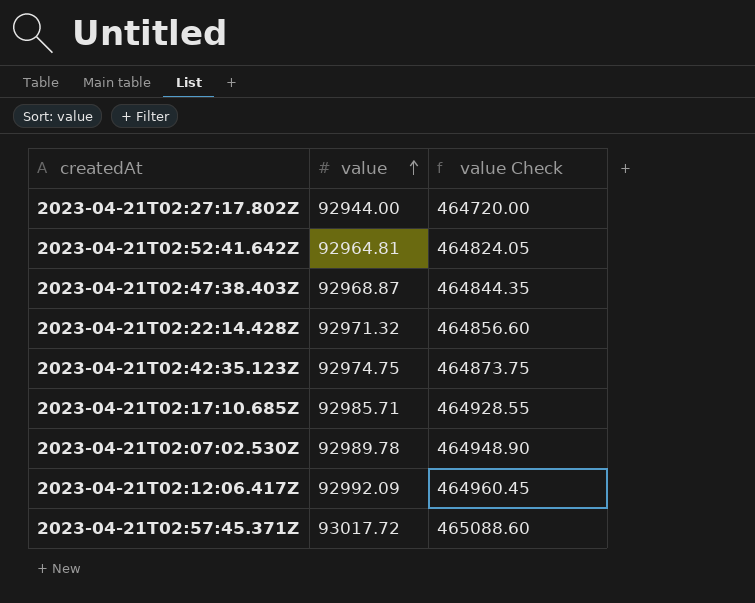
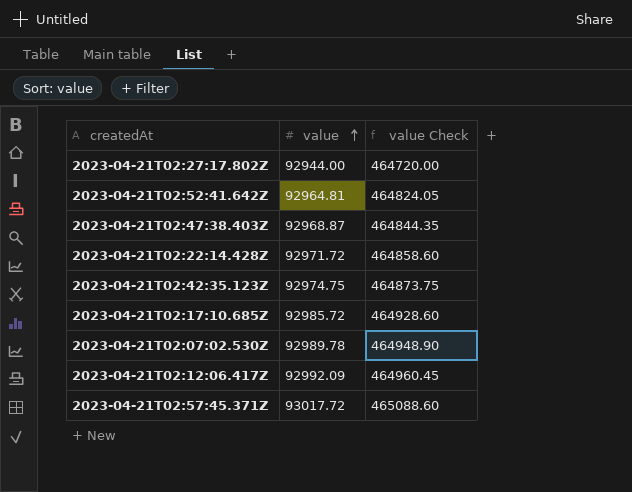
2023-04-21T02:22:14.428Z | value: 92971.32 -> 92971.72
2023-04-21T02:22:14.428Z | value Check: 464856.60 -> 464858.60
2023-04-21T02:17:10.685Z | value: 92985.71 -> 92985.72
2023-04-21T02:17:10.685Z | value Check: 464928.55 -> 464928.60

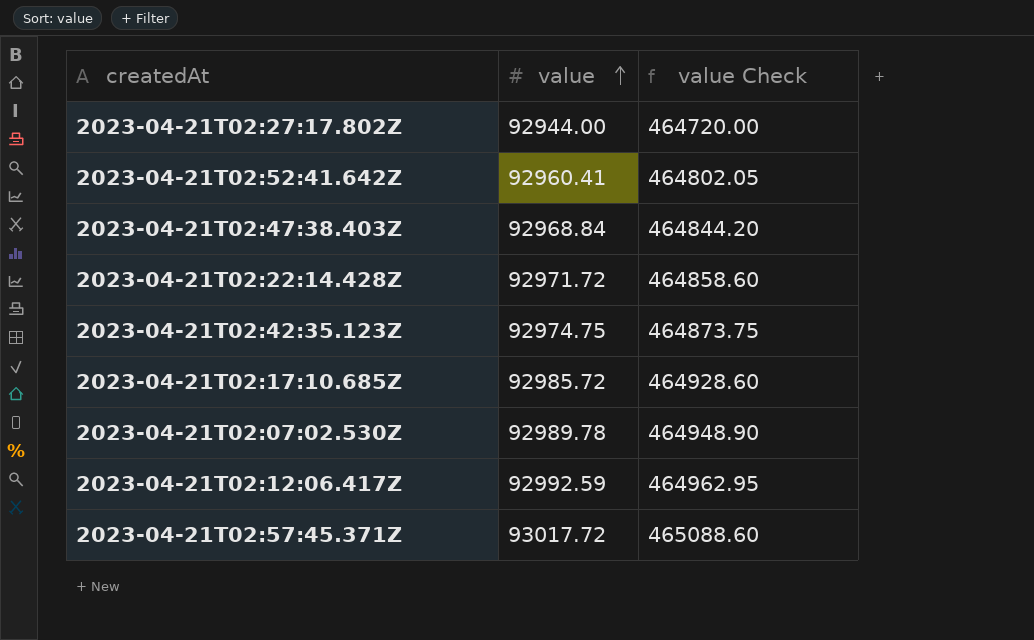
2023-04-21T02:52:41.642Z | value: 92964.81 -> 92960.41
2023-04-21T02:52:41.642Z | value Check: 464824.05 -> 464802.05
2023-04-21T02:47:38.403Z | value: 92968.87 -> 92968.84
2023-04-21T02:47:38.403Z | value Check: 464844.35 -> 464844.20
2023-04-21T02:12:06.417Z | value: 92992.09 -> 92992.59
2023-04-21T02:12:06.417Z | value Check: 464960.45 -> 464962.95

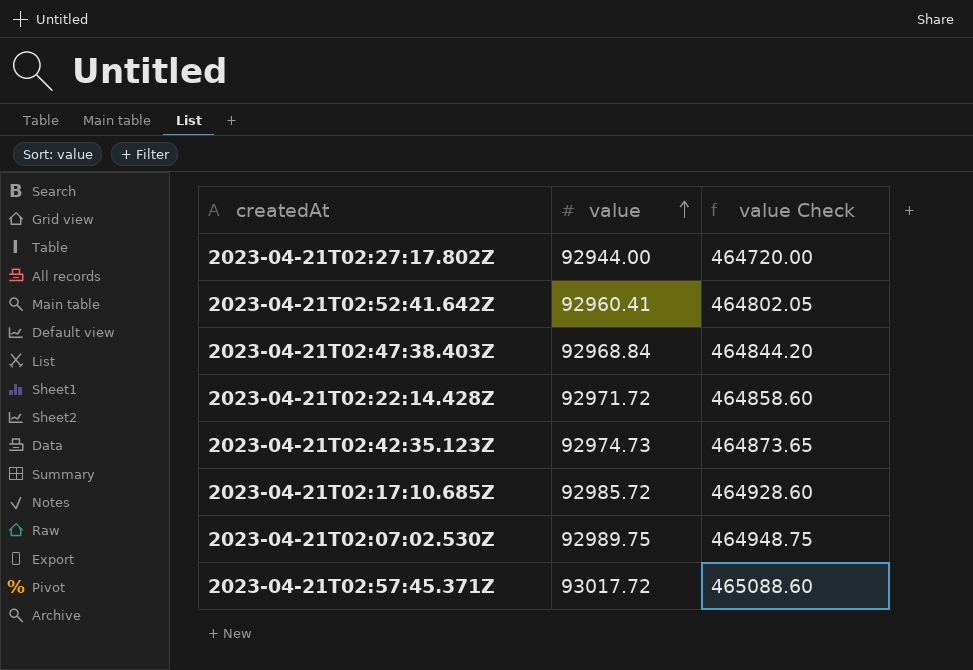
row 2023-04-21T02:12:06.417Z: 92992.59 | 464962.95 -> none
2023-04-21T02:42:35.123Z | value: 92974.75 -> 92974.73
2023-04-21T02:42:35.123Z | value Check: 464873.75 -> 464873.65
2023-04-21T02:07:02.530Z | value: 92989.78 -> 92989.75
2023-04-21T02:07:02.530Z | value Check: 464948.90 -> 464948.75

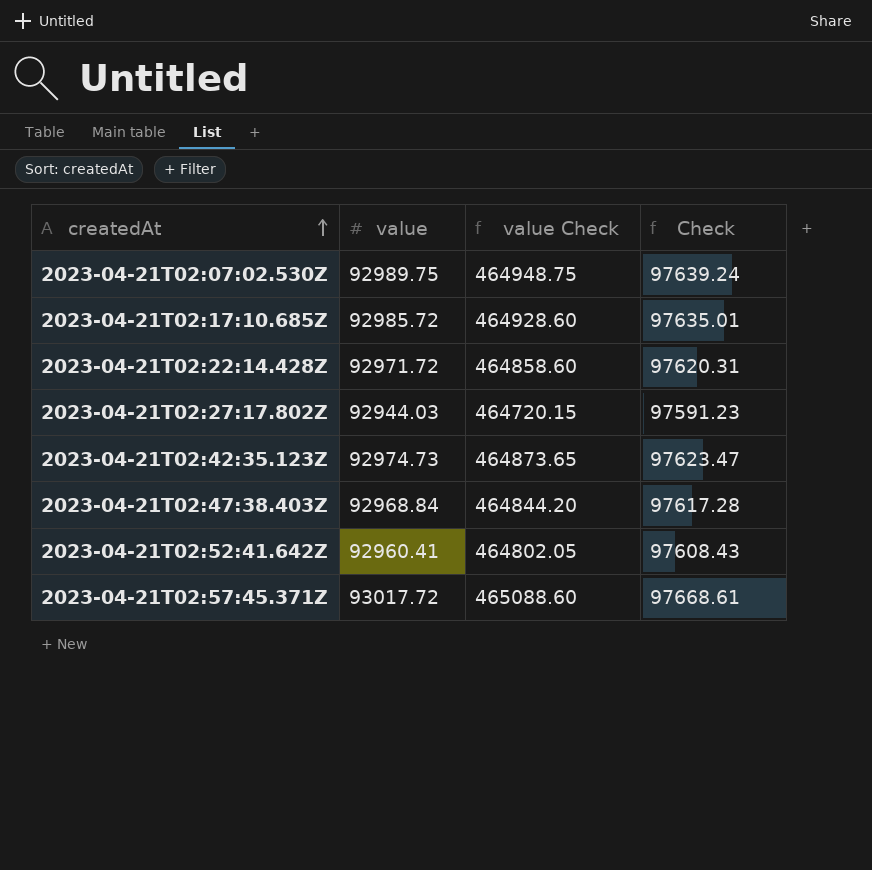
row order: value ascending -> createdAt ascending
column Check | formula: none -> [value] * 1.05
2023-04-21T02:27:17.802Z | value: 92944.00 -> 92944.03
2023-04-21T02:27:17.802Z | value Check: 464720.00 -> 464720.15

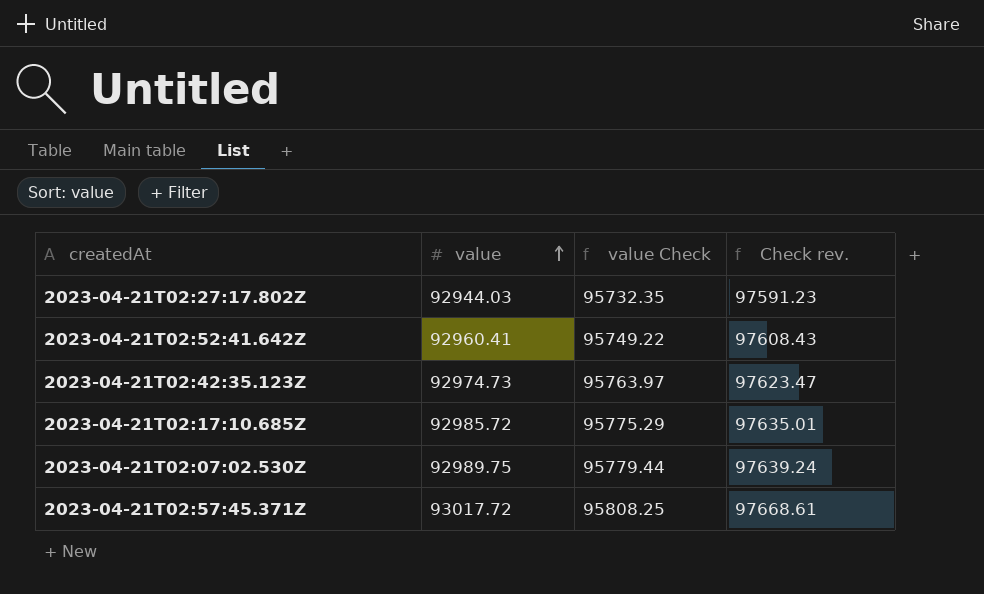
row order: createdAt ascending -> value ascending
column value Check | formula: [value] * 5 -> [value] * 1.03
column name: Check -> Check rev.
row 2023-04-21T02:22:14.428Z: 92971.72 | 464858.60 | 97620.31 -> none
row 2023-04-21T02:47:38.403Z: 92968.84 | 464844.20 | 97617.28 -> none

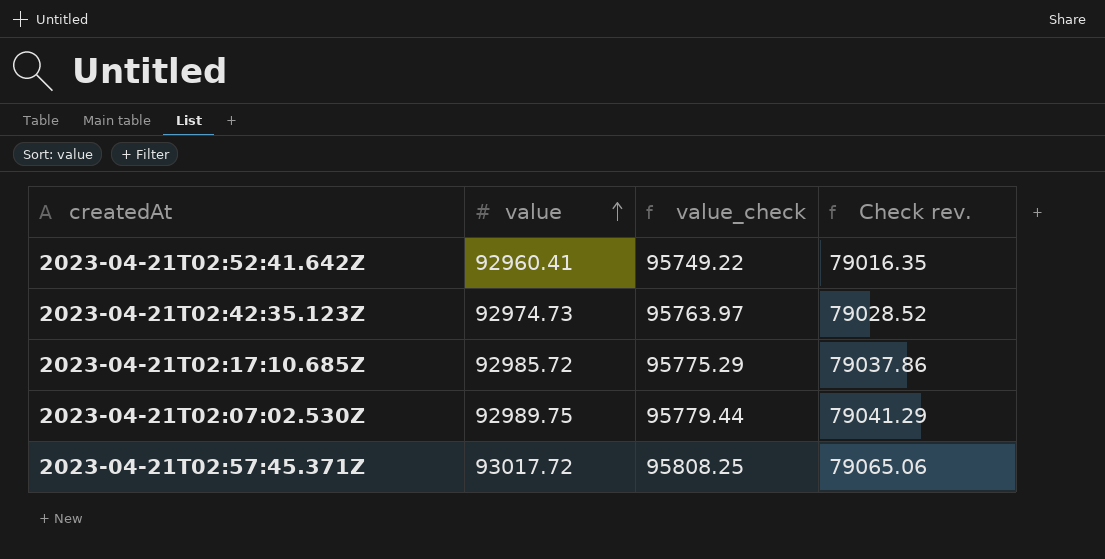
column name: value Check -> value_check
column Check rev. | formula: [value] * 1.05 -> [value] * 0.85
row 2023-04-21T02:27:17.802Z: 92944.03 | 95732.35 | 97591.23 -> none

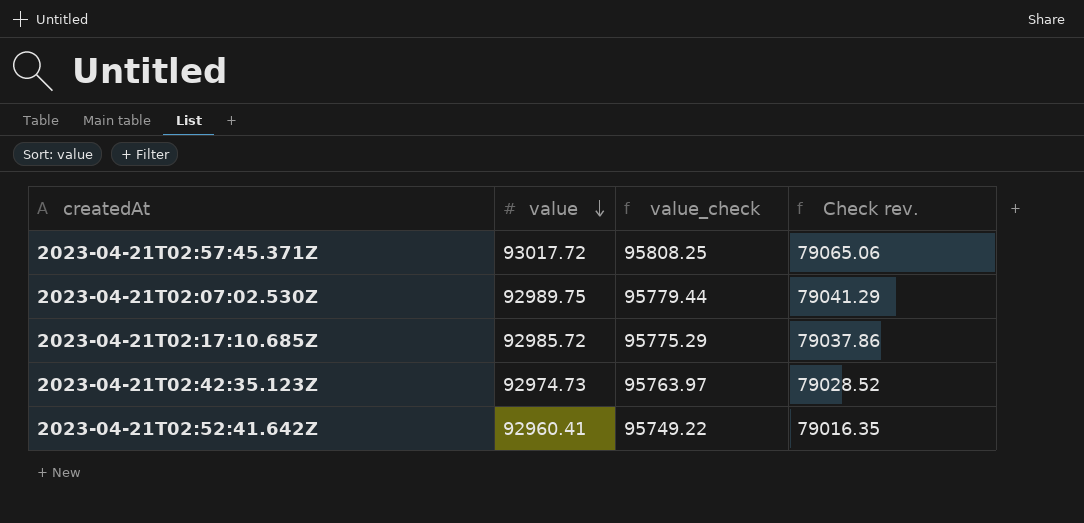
row order: value ascending -> value descending

